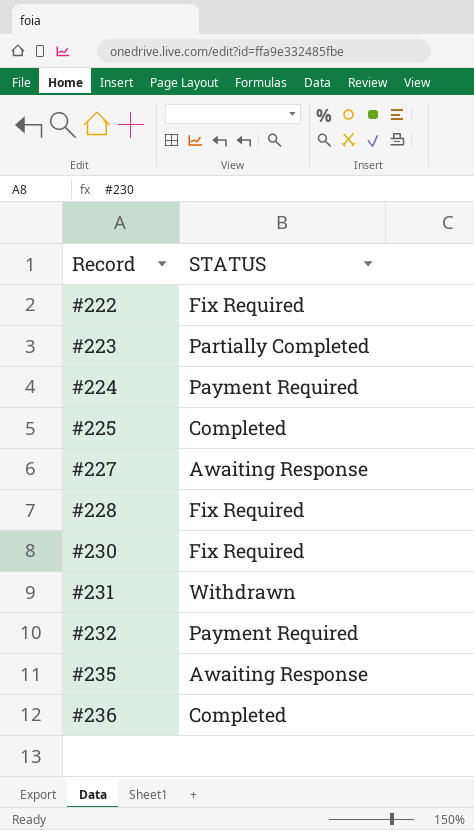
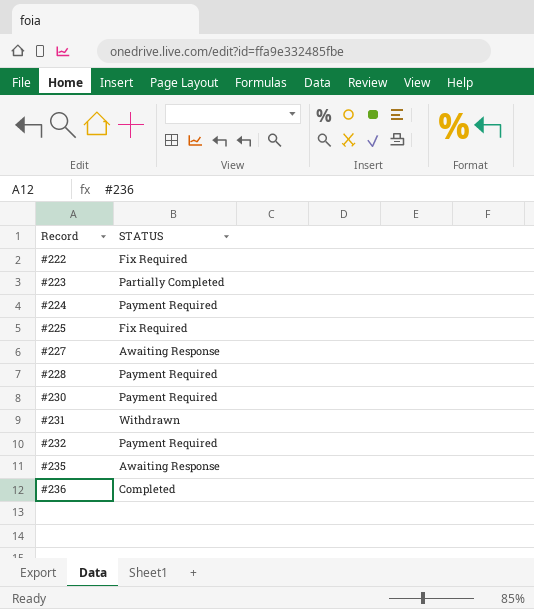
#225 | STATUS: Completed -> Fix Required
#228 | STATUS: Fix Required -> Payment Required
#230 | STATUS: Fix Required -> Payment Required

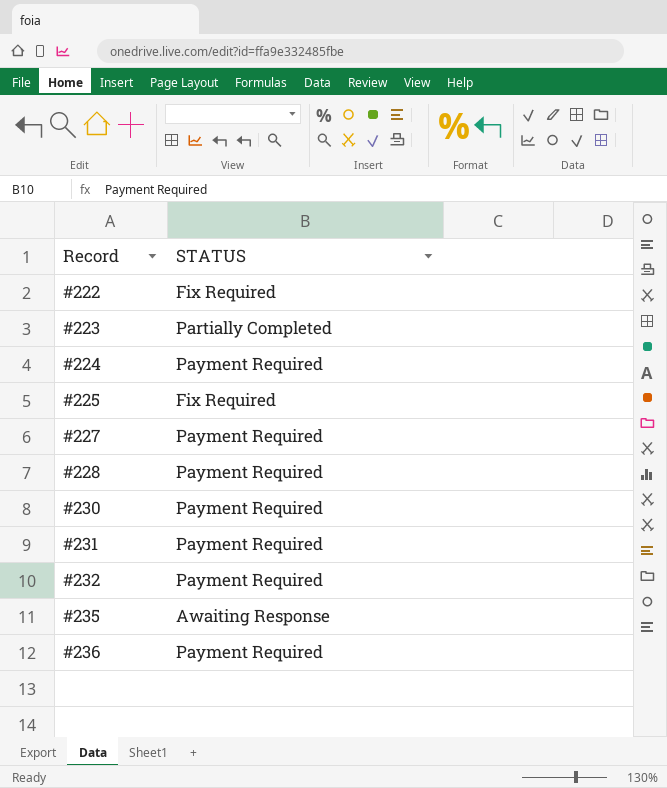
#227 | STATUS: Awaiting Response -> Payment Required
#231 | STATUS: Withdrawn -> Payment Required
#236 | STATUS: Completed -> Payment Required

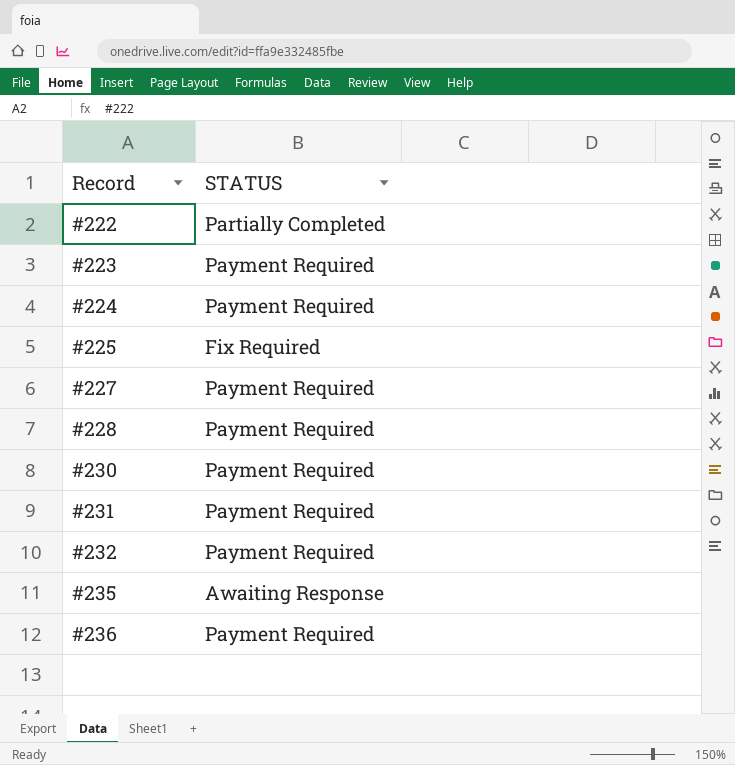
#222 | STATUS: Fix Required -> Partially Completed
#223 | STATUS: Partially Completed -> Payment Required

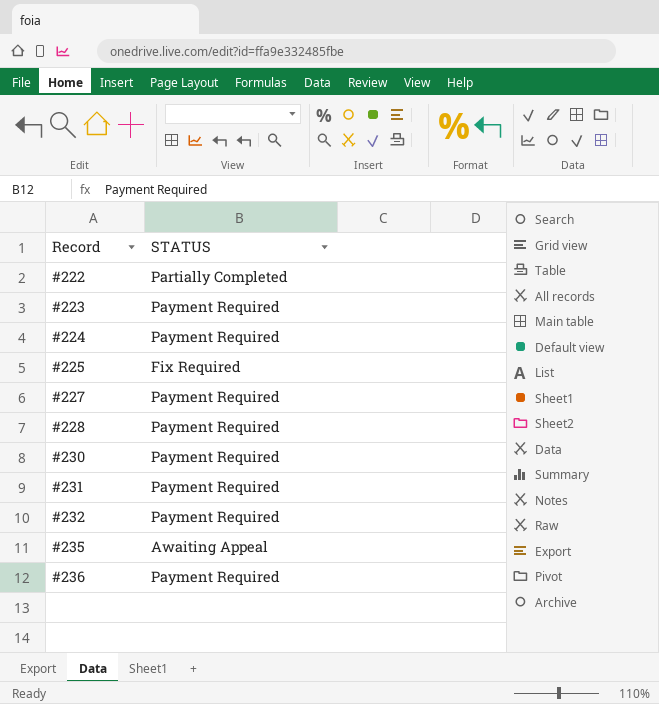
#235 | STATUS: Awaiting Response -> Awaiting Appeal

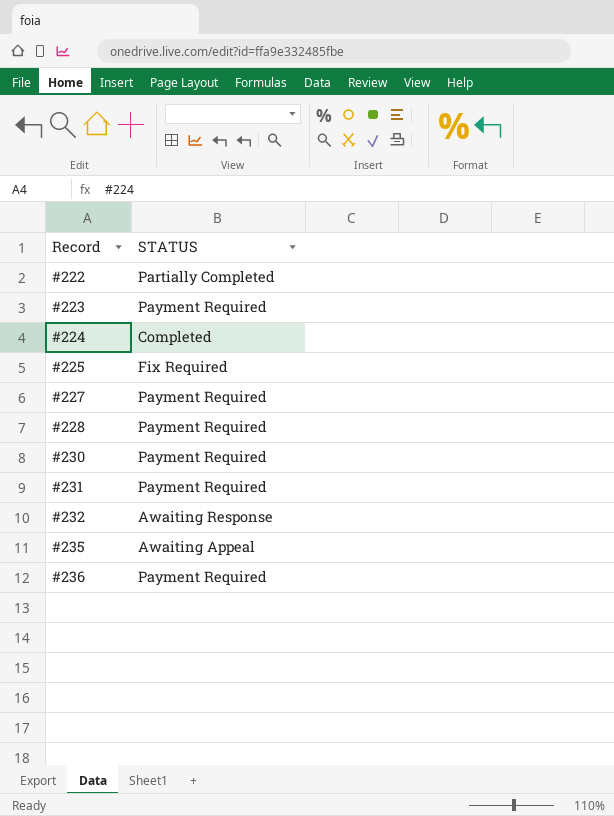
#224 | STATUS: Payment Required -> Completed
#232 | STATUS: Payment Required -> Awaiting Response

